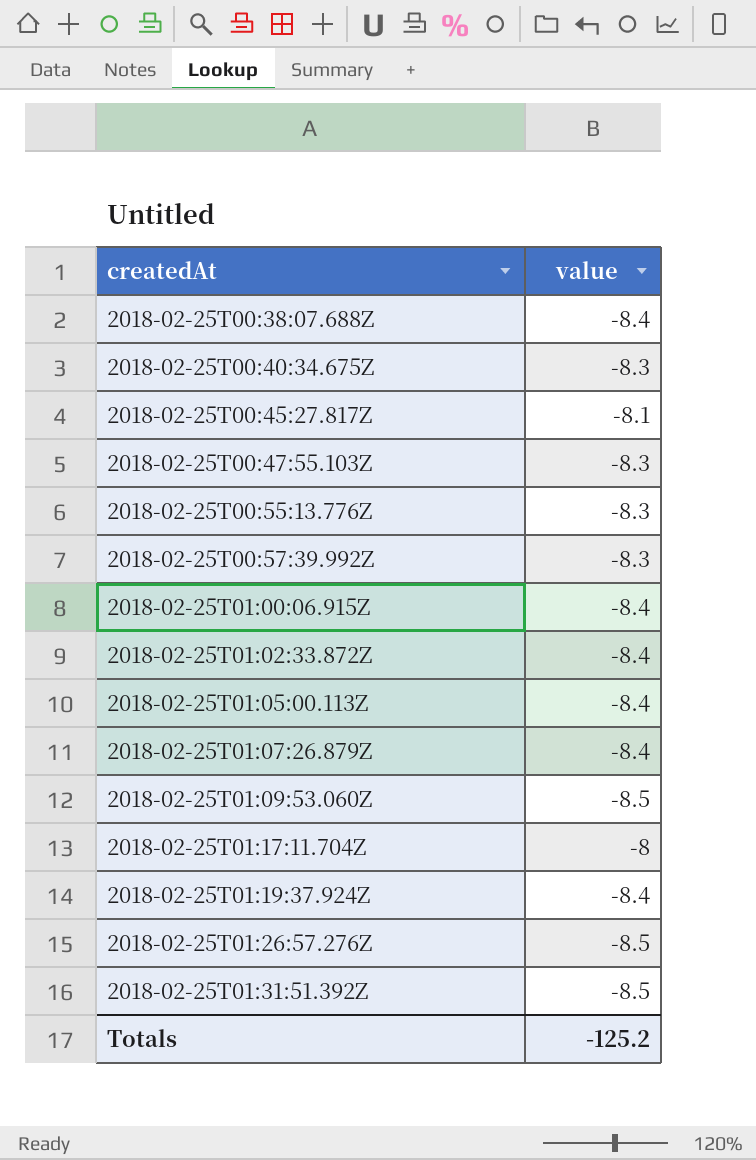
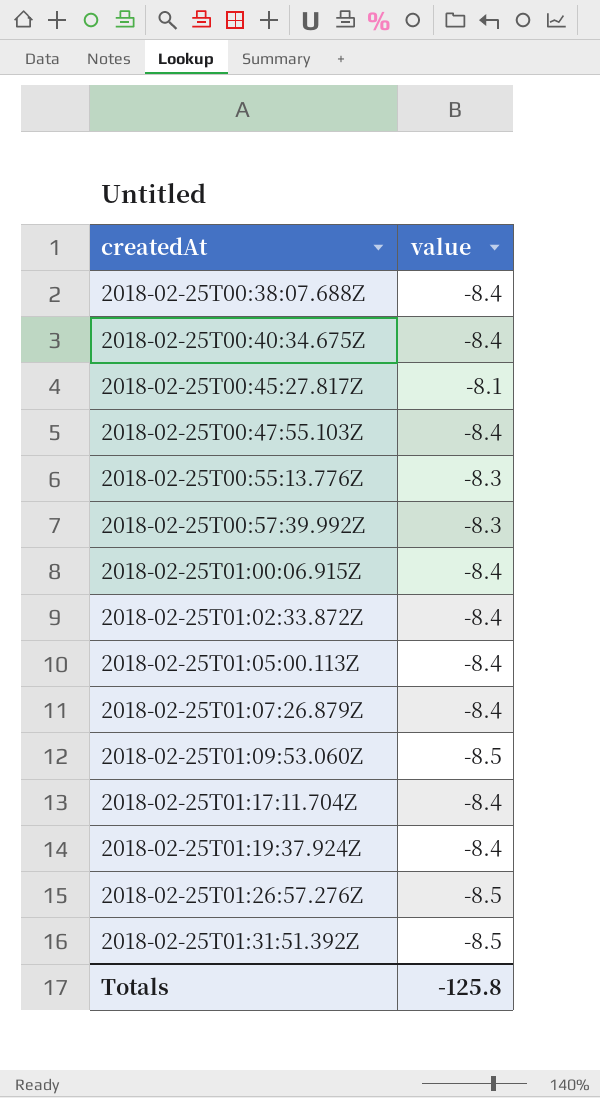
2018-02-25T00:40:34.675Z | value: -8.3 -> -8.4
2018-02-25T00:47:55.103Z | value: -8.3 -> -8.4
2018-02-25T01:17:11.704Z | value: -8 -> -8.4
Totals | value: -125.2 -> -125.8

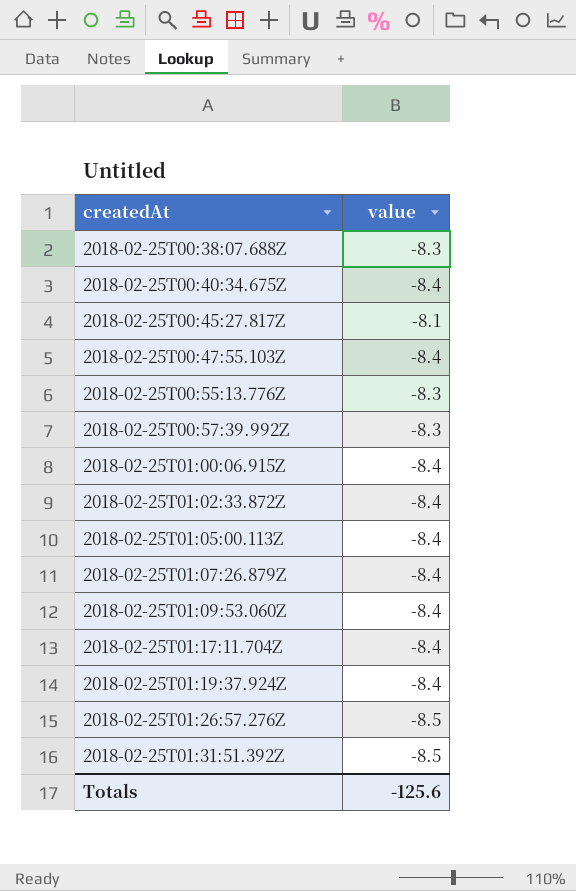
2018-02-25T00:38:07.688Z | value: -8.4 -> -8.3
2018-02-25T01:09:53.060Z | value: -8.5 -> -8.4
Totals | value: -125.8 -> -125.6

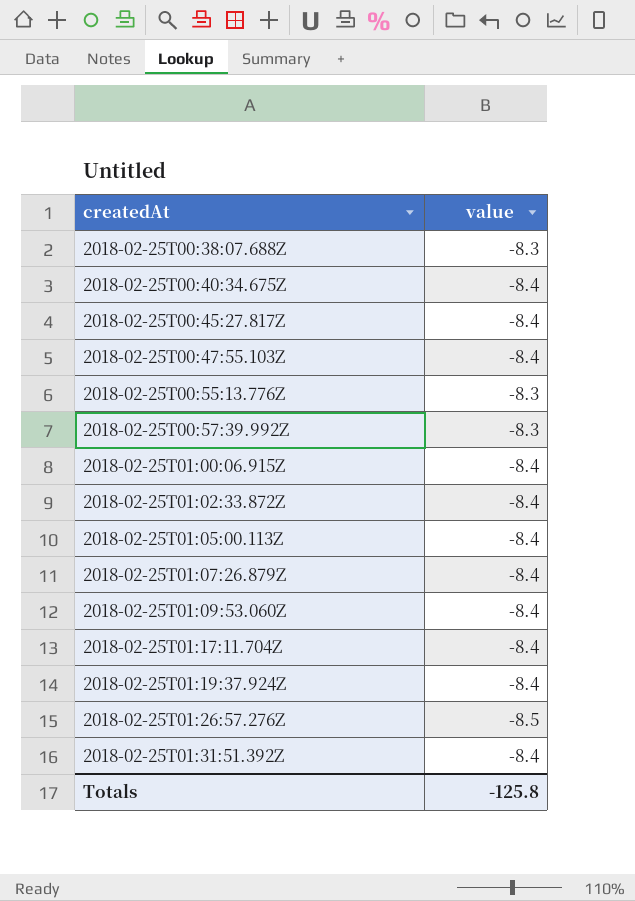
2018-02-25T00:45:27.817Z | value: -8.1 -> -8.4
2018-02-25T01:31:51.392Z | value: -8.5 -> -8.4
Totals | value: -125.6 -> -125.8

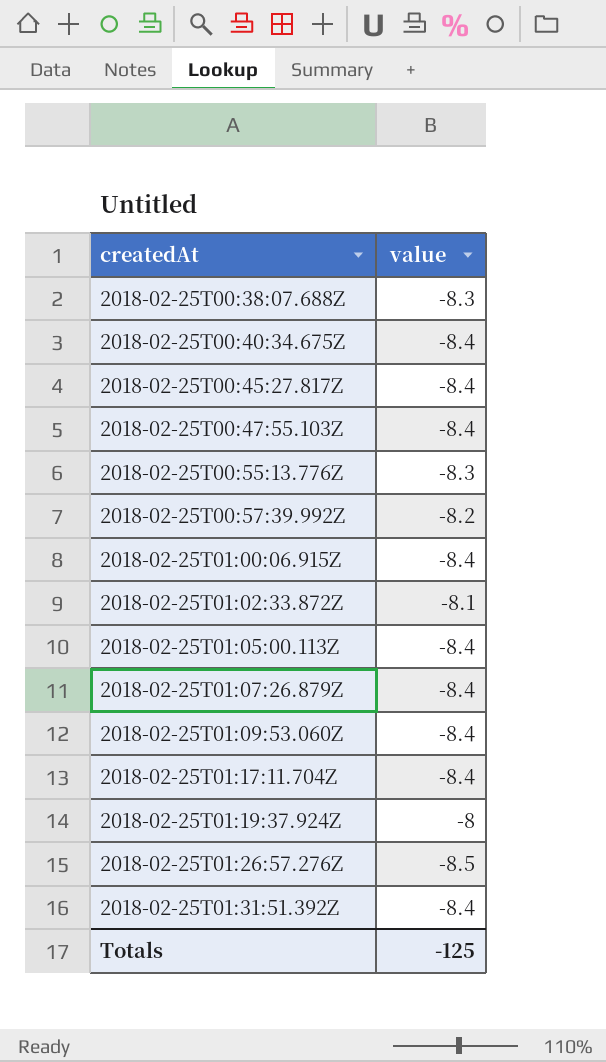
2018-02-25T00:57:39.992Z | value: -8.3 -> -8.2
2018-02-25T01:02:33.872Z | value: -8.4 -> -8.1
2018-02-25T01:19:37.924Z | value: -8.4 -> -8
Totals | value: -125.8 -> -125

